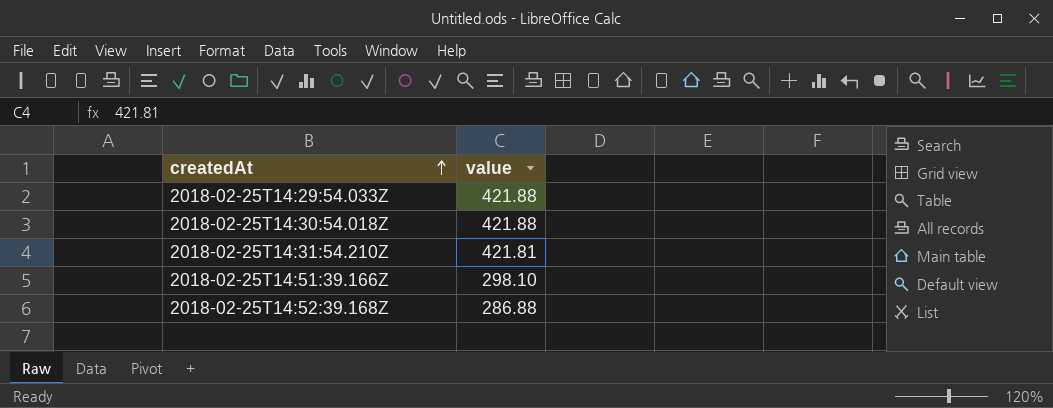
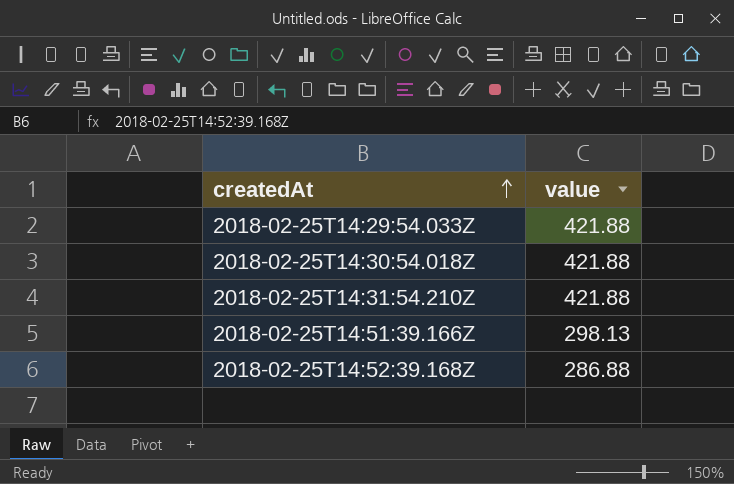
2018-02-25T14:31:54.210Z | value: 421.81 -> 421.88
2018-02-25T14:51:39.166Z | value: 298.10 -> 298.13

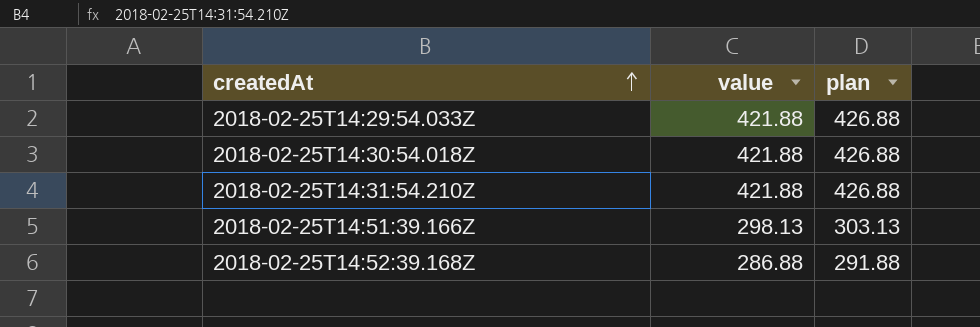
column plan | formula: none -> [value] + 5

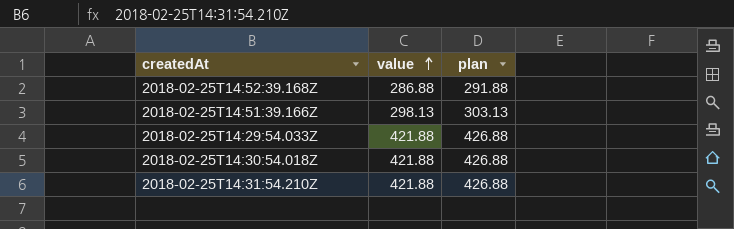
row order: createdAt ascending -> value ascending

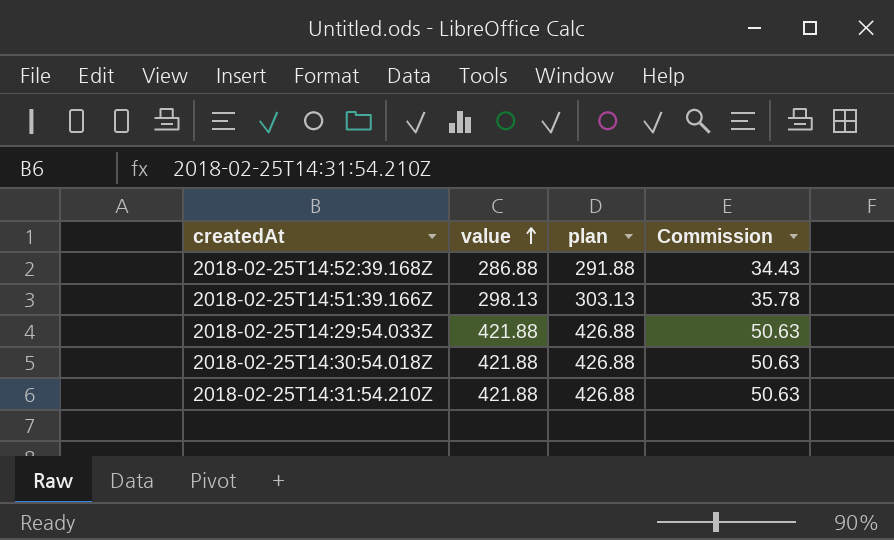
column Commission | formula: none -> [value] * 0.12

